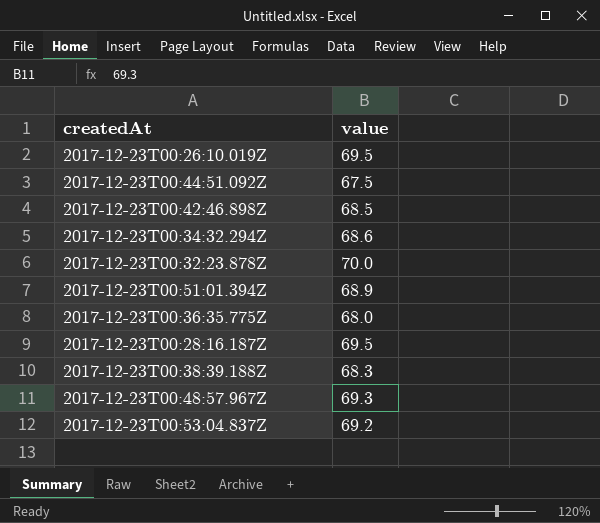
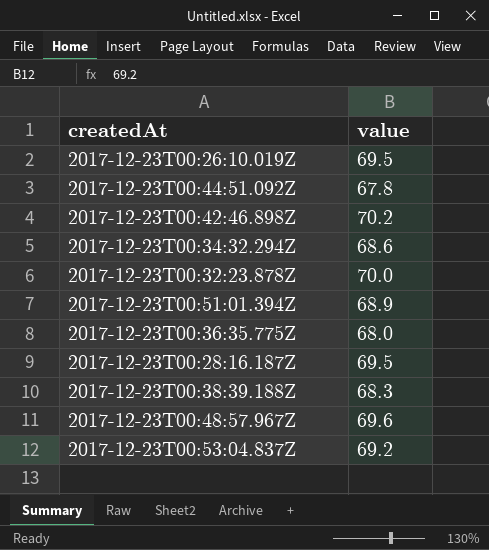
2017-12-23T00:44:51.092Z | value: 67.5 -> 67.8
2017-12-23T00:42:46.898Z | value: 68.5 -> 70.2
2017-12-23T00:48:57.967Z | value: 69.3 -> 69.6

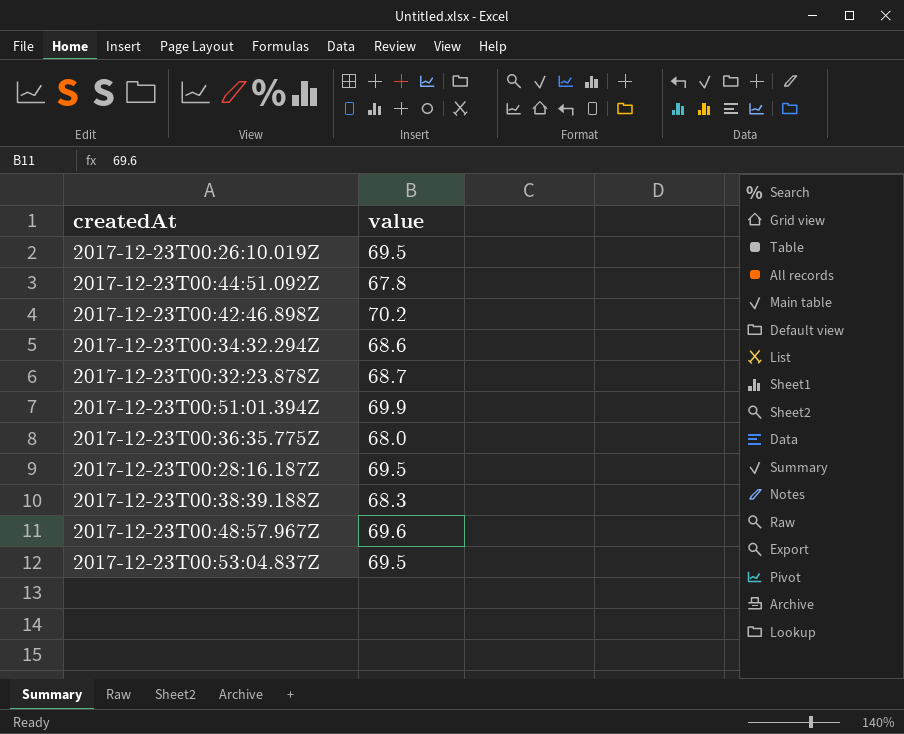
2017-12-23T00:32:23.878Z | value: 70.0 -> 68.7
2017-12-23T00:51:01.394Z | value: 68.9 -> 69.9
2017-12-23T00:53:04.837Z | value: 69.2 -> 69.5

